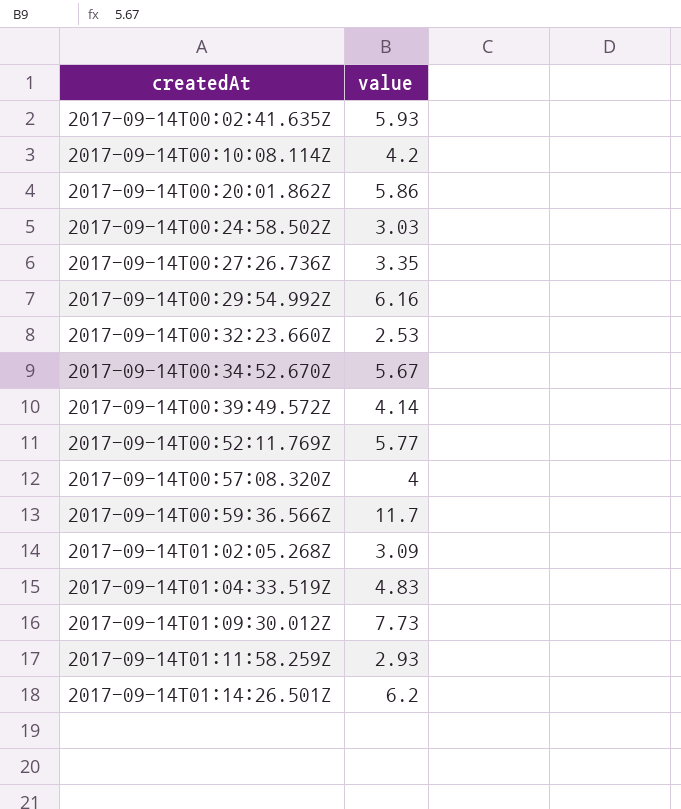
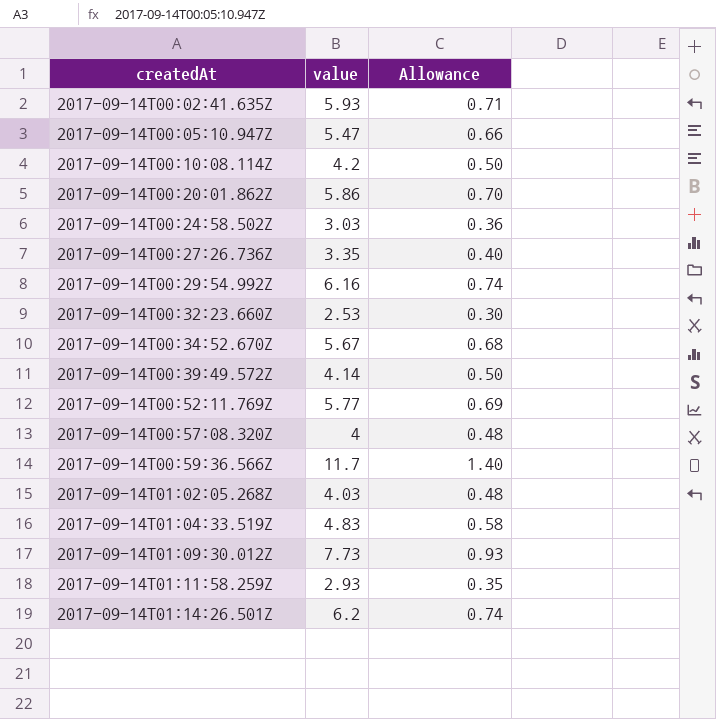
column Allowance | formula: none -> [value] * 0.12
row 2017-09-14T00:05:10.947Z: none -> 5.47 | 0.66
2017-09-14T01:02:05.268Z | value: 3.09 -> 4.03

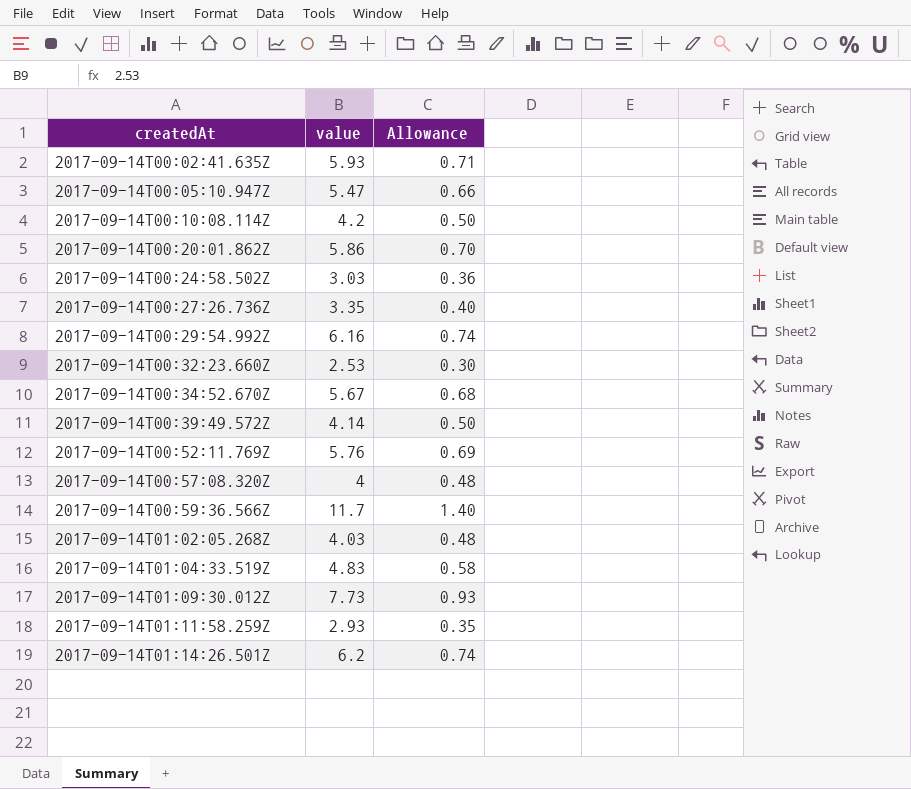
2017-09-14T00:52:11.769Z | value: 5.77 -> 5.76

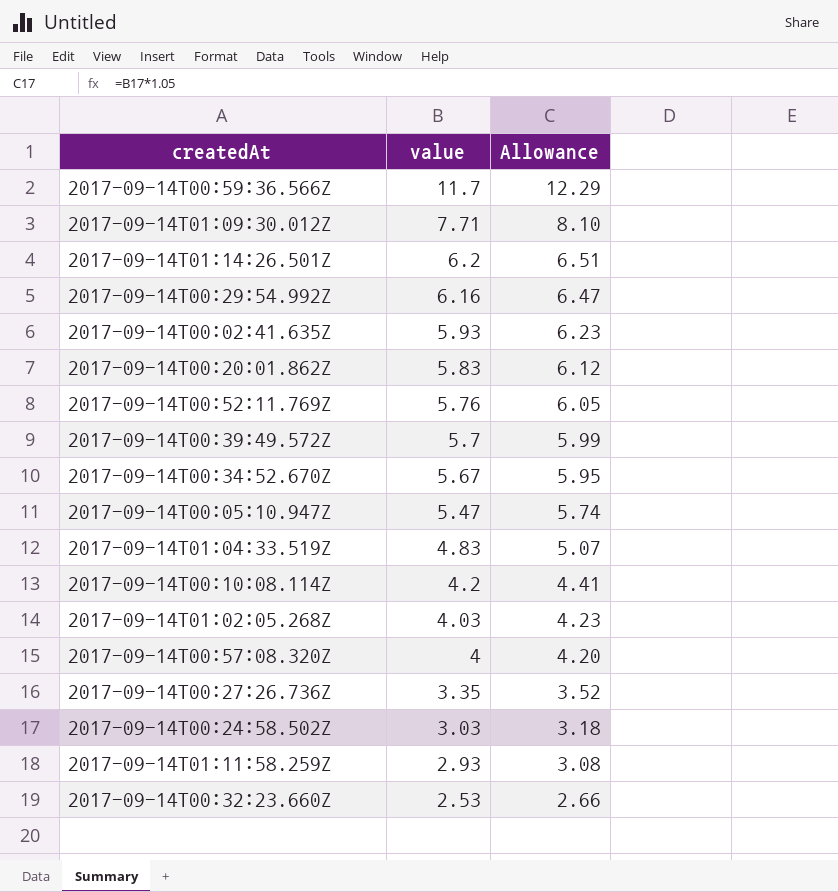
row order: createdAt ascending -> value descending
column Allowance | formula: [value] * 0.12 -> [value] * 1.05
2017-09-14T01:09:30.012Z | value: 7.73 -> 7.71
2017-09-14T00:20:01.862Z | value: 5.86 -> 5.83
2017-09-14T00:39:49.572Z | value: 4.14 -> 5.7

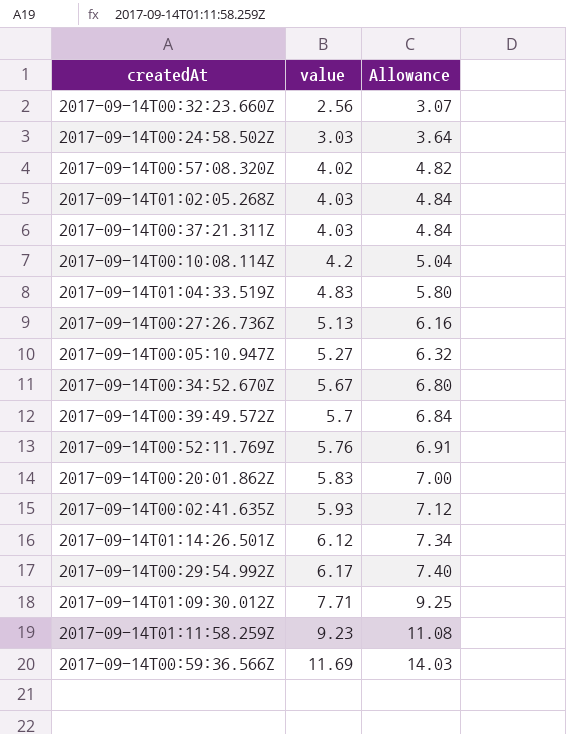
row order: value descending -> value ascending
column Allowance | formula: [value] * 1.05 -> [value] * 1.2
2017-09-14T00:32:23.660Z | value: 2.53 -> 2.56
2017-09-14T00:57:08.320Z | value: 4 -> 4.02
row 2017-09-14T00:37:21.311Z: none -> 4.03 | 4.84
2017-09-14T00:27:26.736Z | value: 3.35 -> 5.13
2017-09-14T00:05:10.947Z | value: 5.47 -> 5.27
2017-09-14T01:14:26.501Z | value: 6.2 -> 6.12
2017-09-14T00:29:54.992Z | value: 6.16 -> 6.17
2017-09-14T01:11:58.259Z | value: 2.93 -> 9.23
2017-09-14T00:59:36.566Z | value: 11.7 -> 11.69

